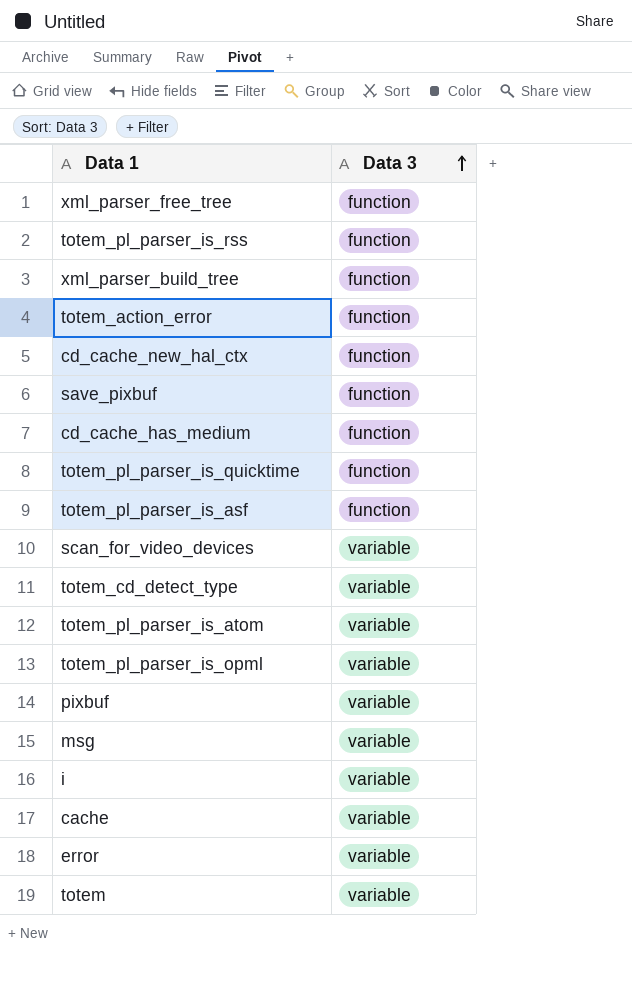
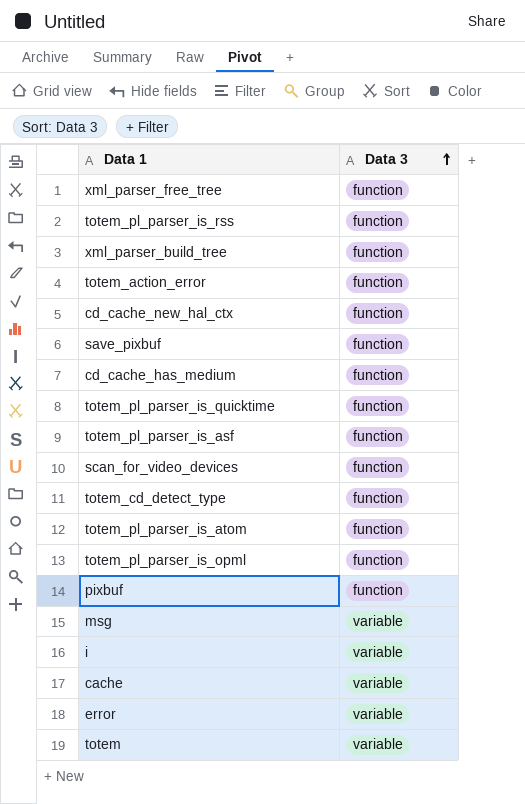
scan_for_video_devices | Data 3: variable -> function
totem_cd_detect_type | Data 3: variable -> function
totem_pl_parser_is_atom | Data 3: variable -> function
totem_pl_parser_is_opml | Data 3: variable -> function
pixbuf | Data 3: variable -> function

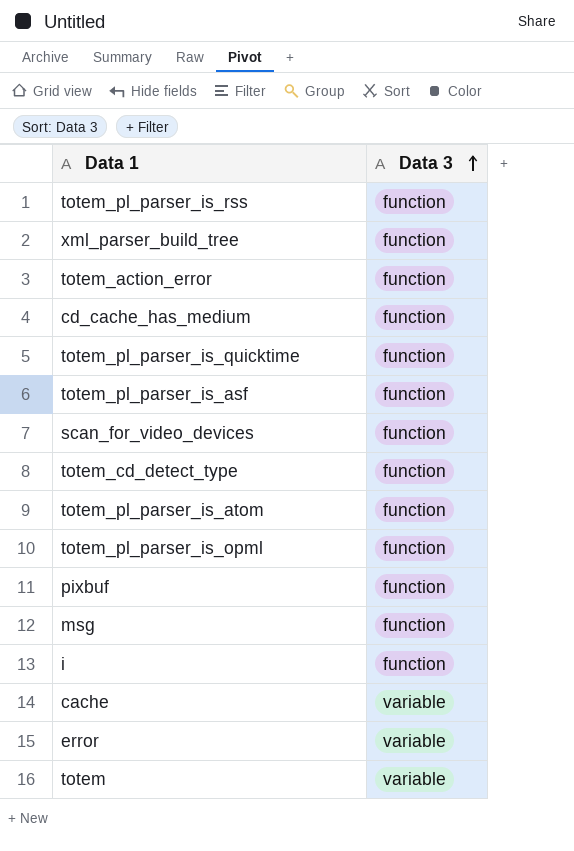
row xml_parser_free_tree: function -> none
row cd_cache_new_hal_ctx: function -> none
row save_pixbuf: function -> none
msg | Data 3: variable -> function
i | Data 3: variable -> function

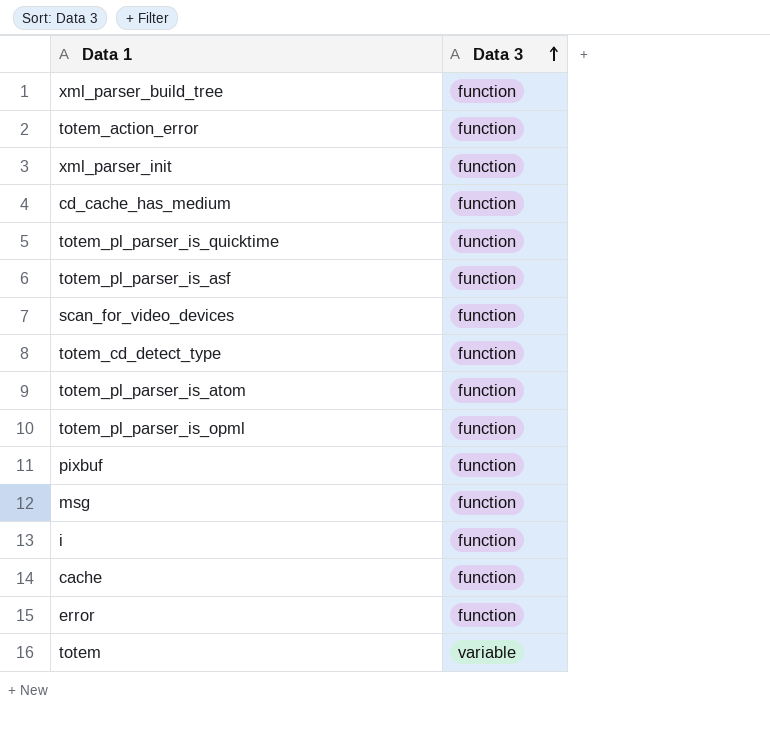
row totem_pl_parser_is_rss: function -> none
row xml_parser_init: none -> function
cache | Data 3: variable -> function
error | Data 3: variable -> function

